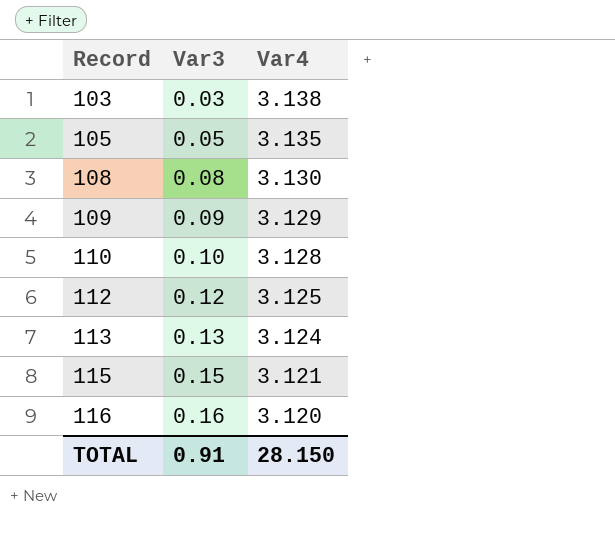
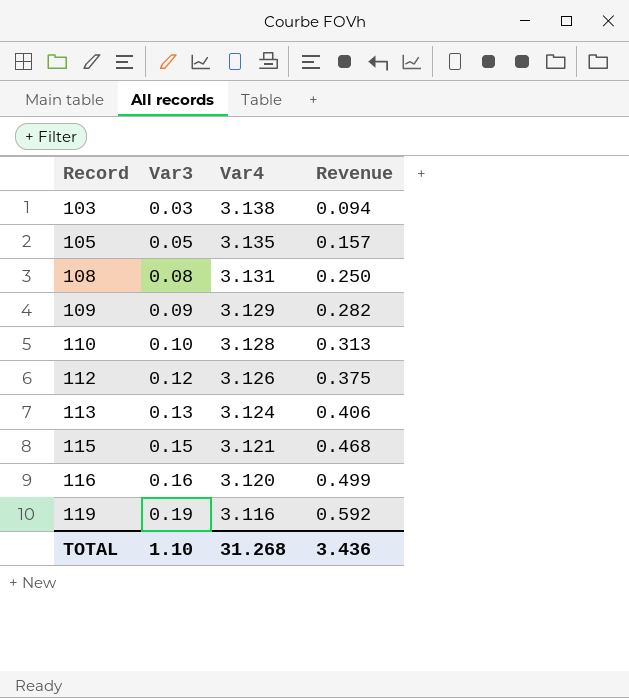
column Revenue | formula: none -> [Var3] * [Var4]
108 | Var4: 3.130 -> 3.131
112 | Var4: 3.125 -> 3.126
row 119: none -> 0.19 | 3.116 | 0.592
TOTAL | Var3: 0.91 -> 1.10
TOTAL | Var4: 28.150 -> 31.268

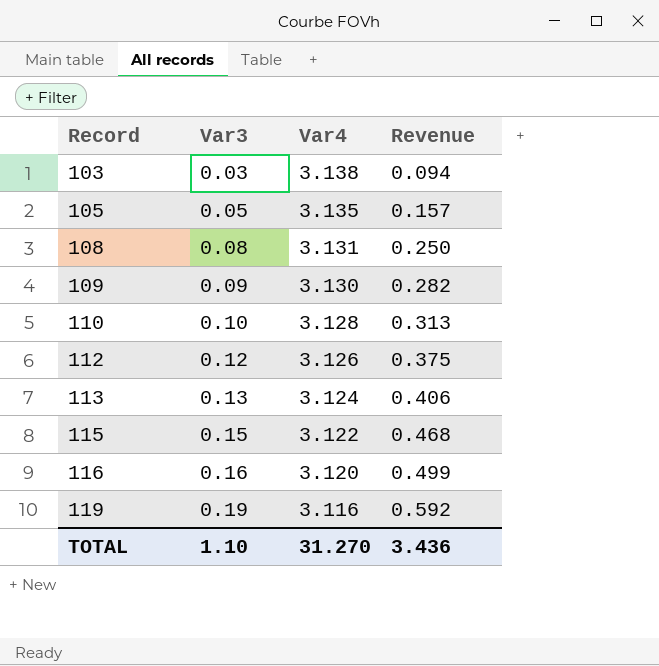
109 | Var4: 3.129 -> 3.130
115 | Var4: 3.121 -> 3.122
TOTAL | Var4: 31.268 -> 31.270

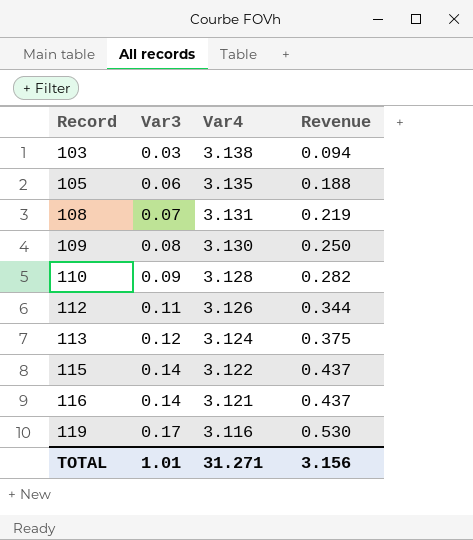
105 | Var3: 0.05 -> 0.06
105 | Revenue: 0.157 -> 0.188
108 | Var3: 0.08 -> 0.07
108 | Revenue: 0.250 -> 0.219
109 | Var3: 0.09 -> 0.08
109 | Revenue: 0.282 -> 0.250
110 | Var3: 0.10 -> 0.09
110 | Revenue: 0.313 -> 0.282
112 | Var3: 0.12 -> 0.11
112 | Revenue: 0.375 -> 0.344
113 | Var3: 0.13 -> 0.12
113 | Revenue: 0.406 -> 0.375
115 | Var3: 0.15 -> 0.14
115 | Revenue: 0.468 -> 0.437
116 | Var3: 0.16 -> 0.14
116 | Var4: 3.120 -> 3.121
116 | Revenue: 0.499 -> 0.437
119 | Var3: 0.19 -> 0.17
119 | Revenue: 0.592 -> 0.530
TOTAL | Var3: 1.10 -> 1.01
TOTAL | Var4: 31.270 -> 31.271
TOTAL | Revenue: 3.436 -> 3.156

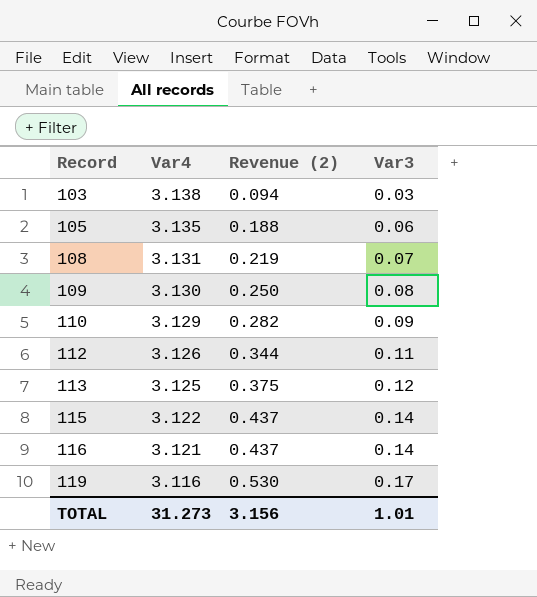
column name: Revenue -> Revenue (2)
column Var3 | position: 2 -> 4
110 | Var4: 3.128 -> 3.129
113 | Var4: 3.124 -> 3.125
TOTAL | Var4: 31.271 -> 31.273

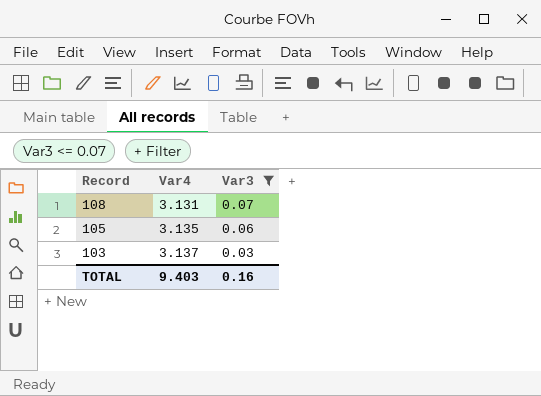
filter: none -> Var3 <= 0.07
row order: Record ascending -> Record descending
column Revenue (2) | formula: [Var4] * [Var3] -> none
103 | Var4: 3.138 -> 3.137
TOTAL | Var4: 31.273 -> 9.403
TOTAL | Var3: 1.01 -> 0.16

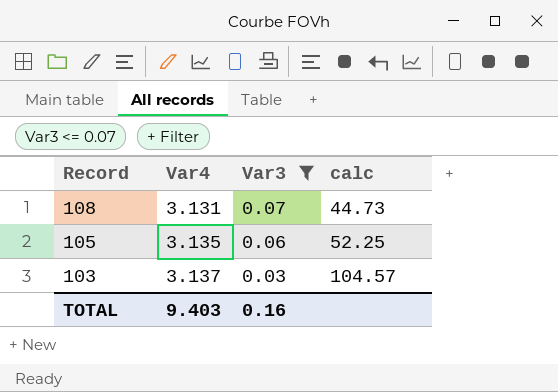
column calc | formula: none -> [Var4] / [Var3]

